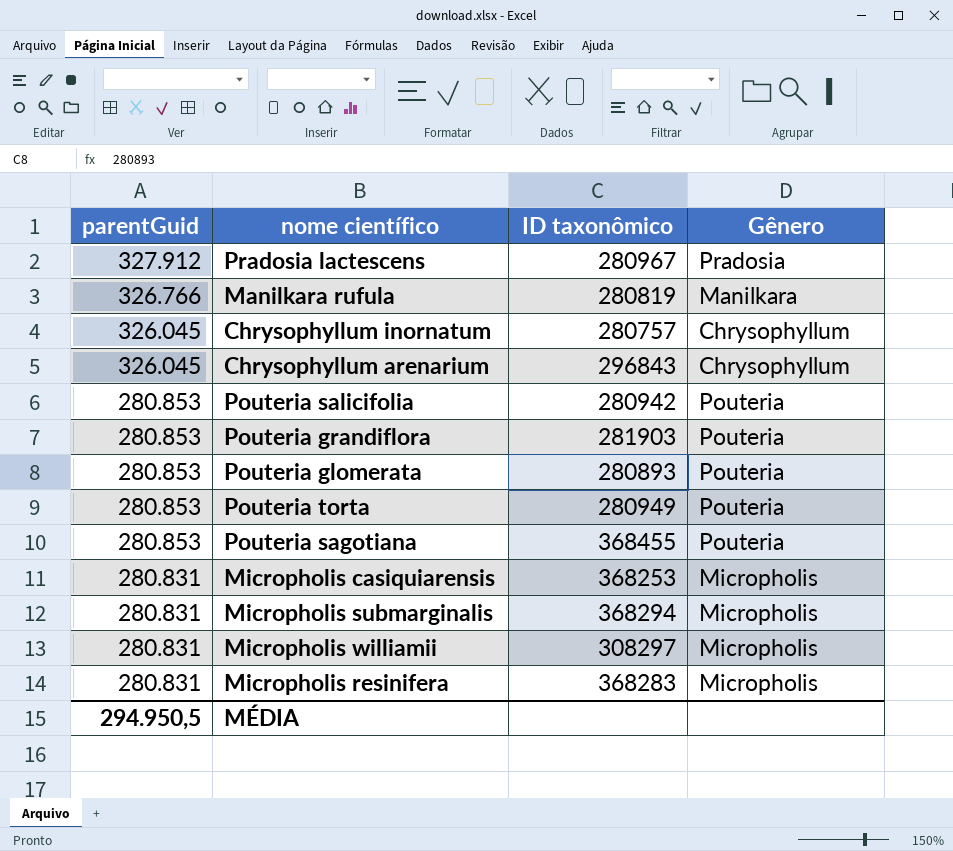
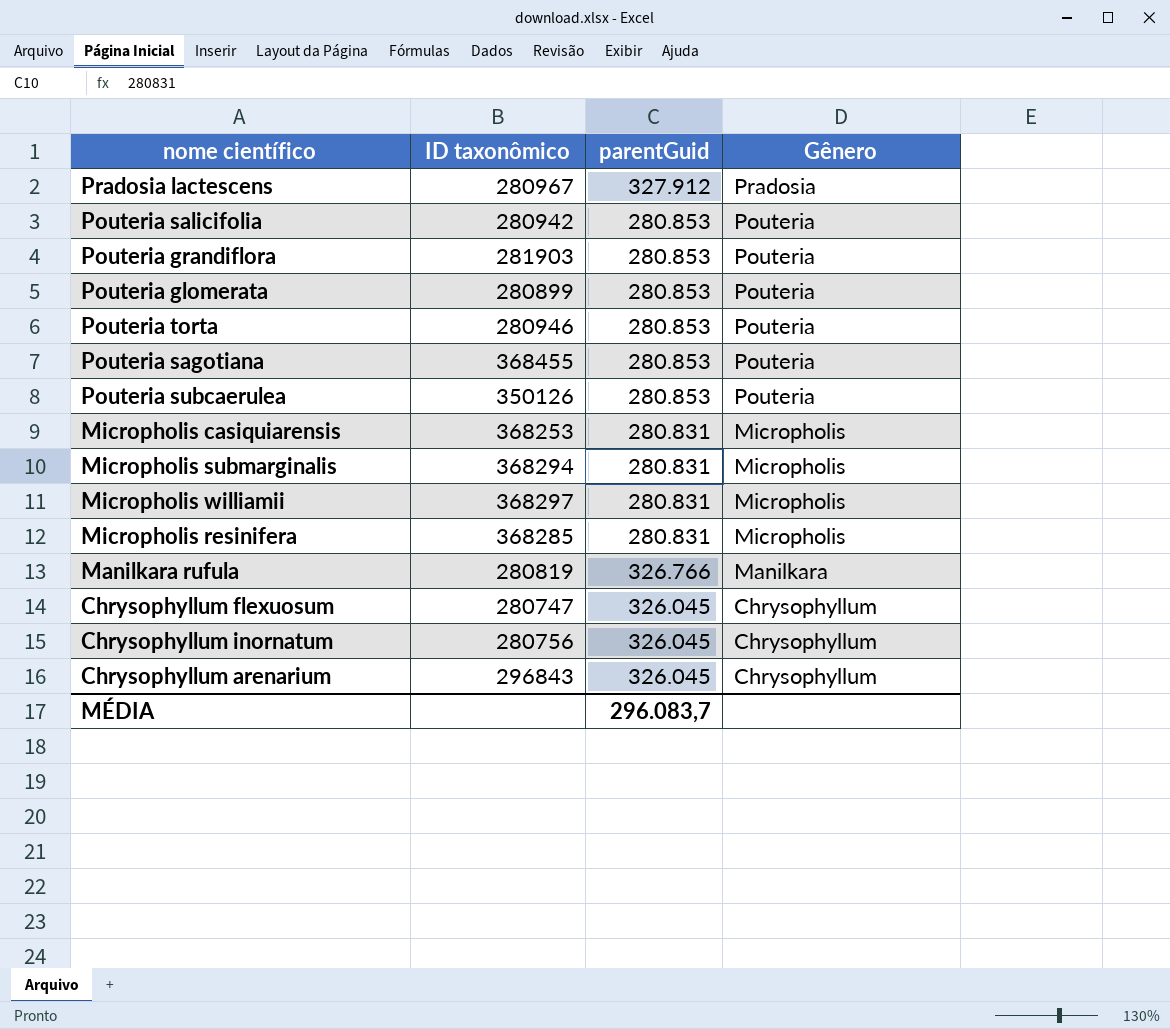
row order: parentGuid descending -> Gênero descending
column parentGuid | position: 1 -> 3
Pouteria glomerata | ID taxonômico: 280893 -> 280899
Pouteria torta | ID taxonômico: 280949 -> 280946
row Pouteria subcaerulea: none -> 350126 | 280.853 | Pouteria
Micropholis williamii | ID taxonômico: 308297 -> 368297
Micropholis resinifera | ID taxonômico: 368283 -> 368285
row Chrysophyllum flexuosum: none -> 280747 | 326.045 | Chrysophyllum
Chrysophyllum inornatum | ID taxonômico: 280757 -> 280756
MÉDIA | parentGuid: 294.950,5 -> 296.083,7

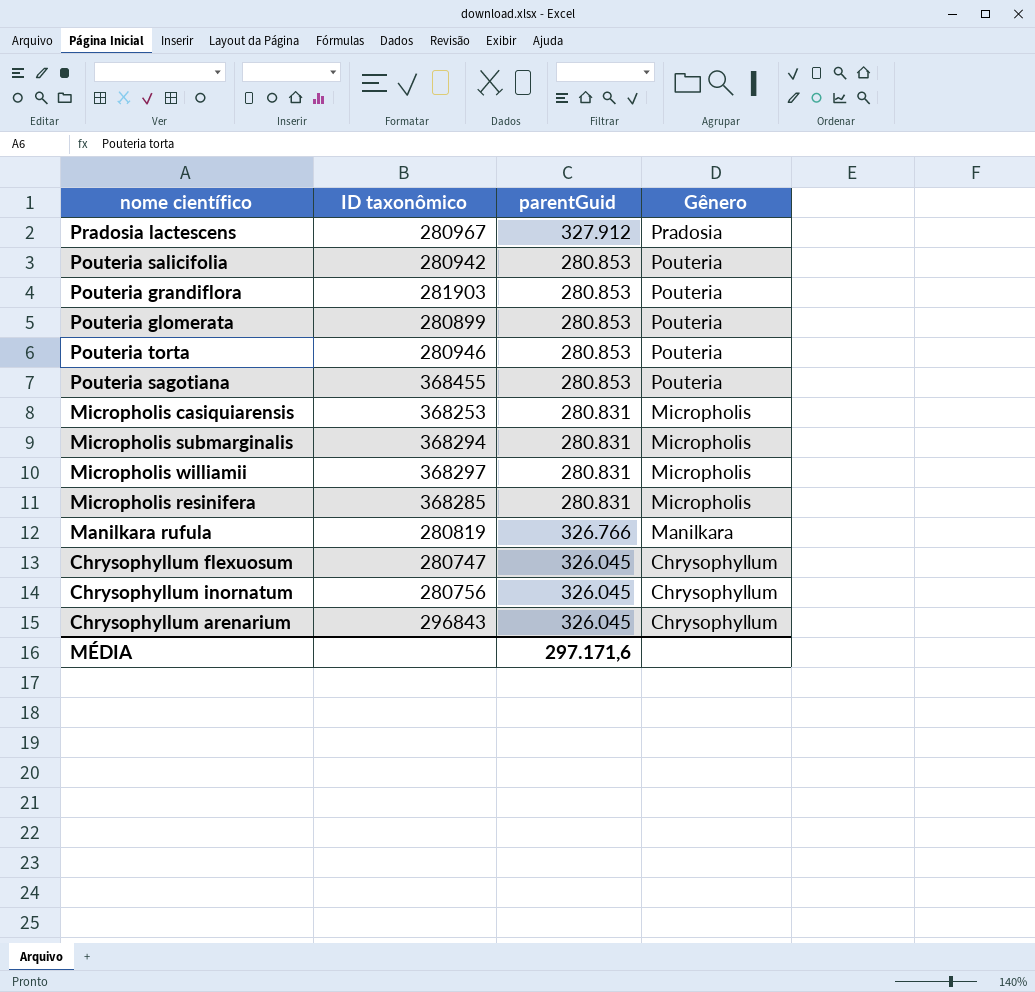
row Pouteria subcaerulea: 350126 | 280.853 | Pouteria -> none
MÉDIA | parentGuid: 296.083,7 -> 297.171,6

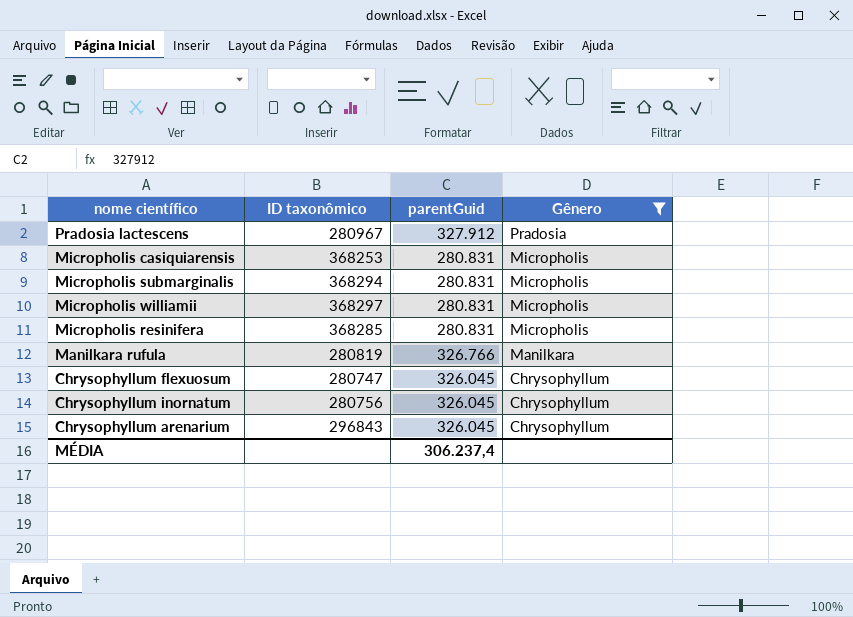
filter: none -> Gênero != Pouteria
MÉDIA | parentGuid: 297.171,6 -> 306.237,4

